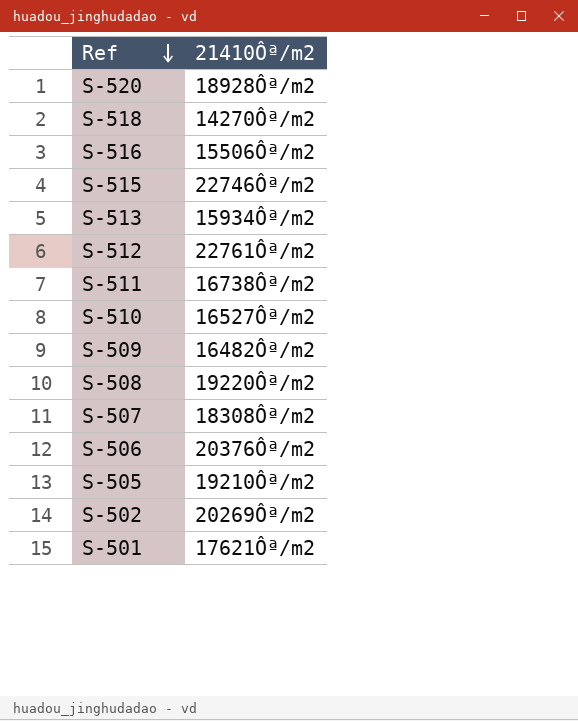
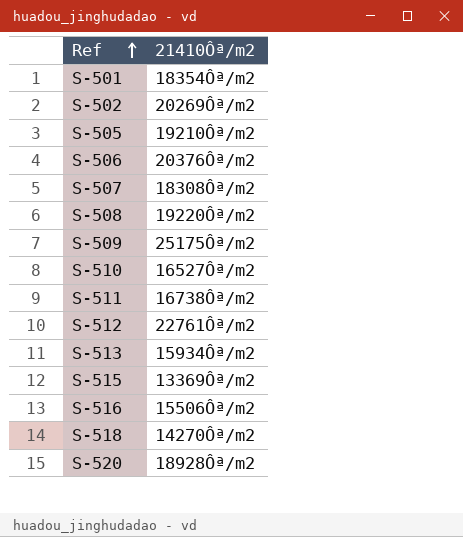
row order: Ref descending -> Ref ascending
S-501 | 21410Ôª/m2: 17621Ôª/m2 -> 18354Ôª/m2
S-509 | 21410Ôª/m2: 16482Ôª/m2 -> 25175Ôª/m2
S-515 | 21410Ôª/m2: 22746Ôª/m2 -> 13369Ôª/m2

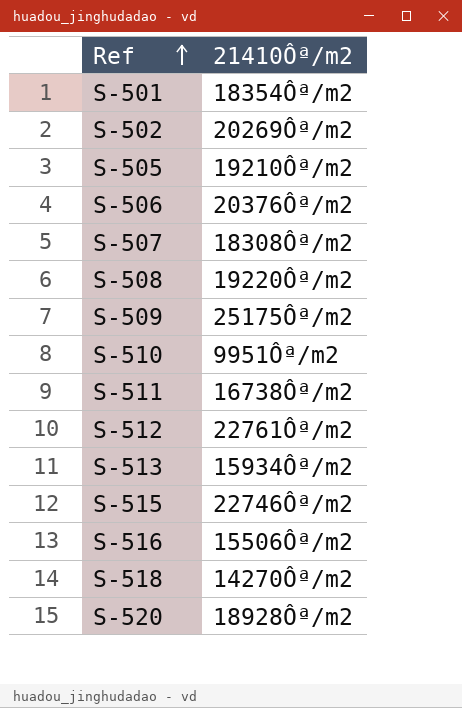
S-510 | 21410Ôª/m2: 16527Ôª/m2 -> 9951Ôª/m2
S-515 | 21410Ôª/m2: 13369Ôª/m2 -> 22746Ôª/m2

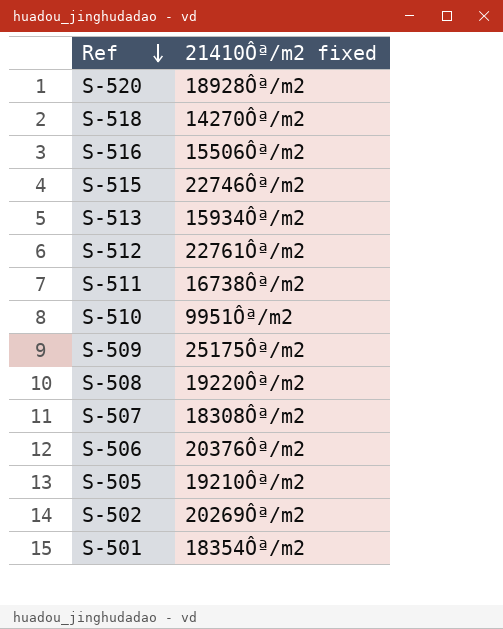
row order: Ref ascending -> Ref descending
column name: 21410Ôª/m2 -> 21410Ôª/m2 fixed

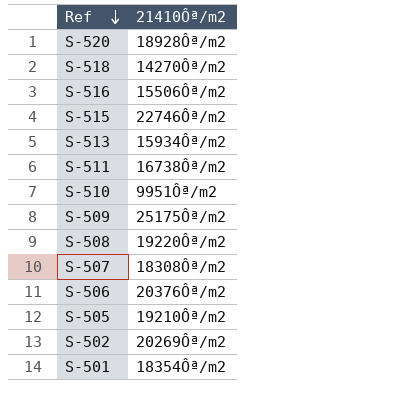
column name: 21410Ôª/m2 fixed -> 21410Ôª/m2
row S-512: 22761Ôª/m2 -> none

